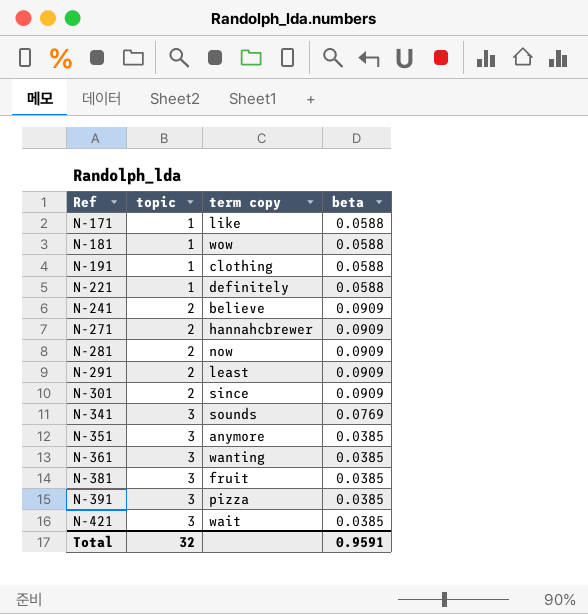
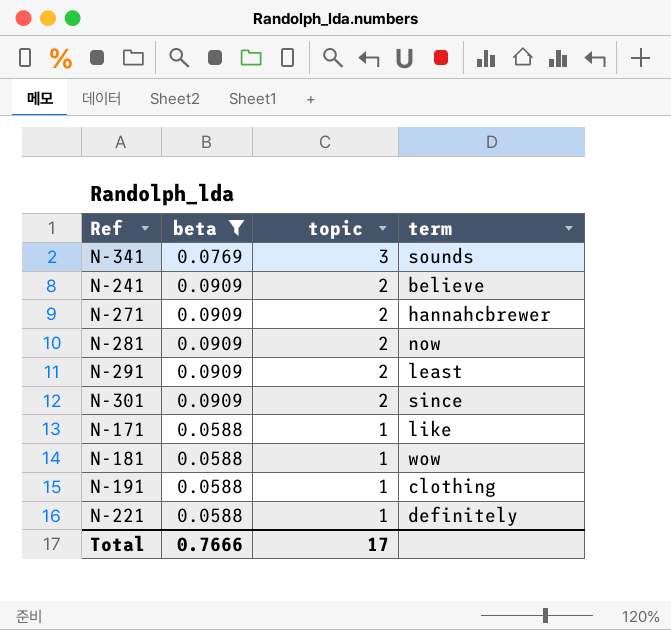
filter: none -> beta != 0.0385
row order: Ref ascending -> topic descending
column beta | position: 4 -> 2
column name: term copy -> term
Total | beta: 0.9591 -> 0.7666
Total | topic: 32 -> 17

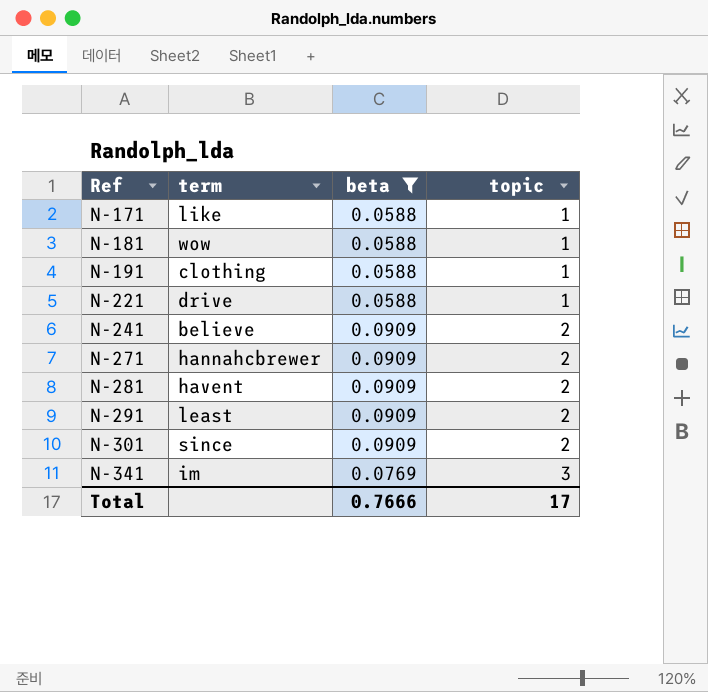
row order: topic descending -> Ref ascending
column term | position: 4 -> 2
N-221 | term: definitely -> drive
N-281 | term: now -> havent
N-341 | term: sounds -> im

